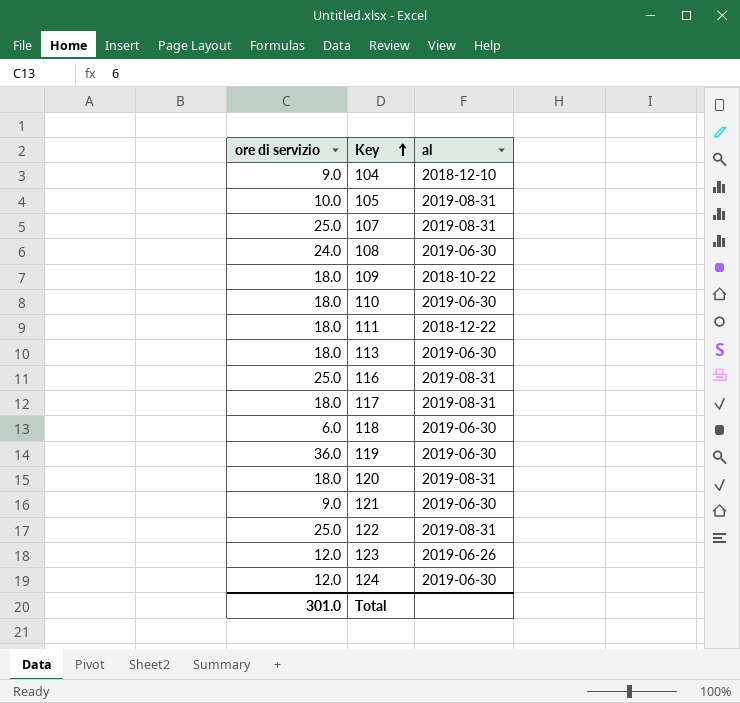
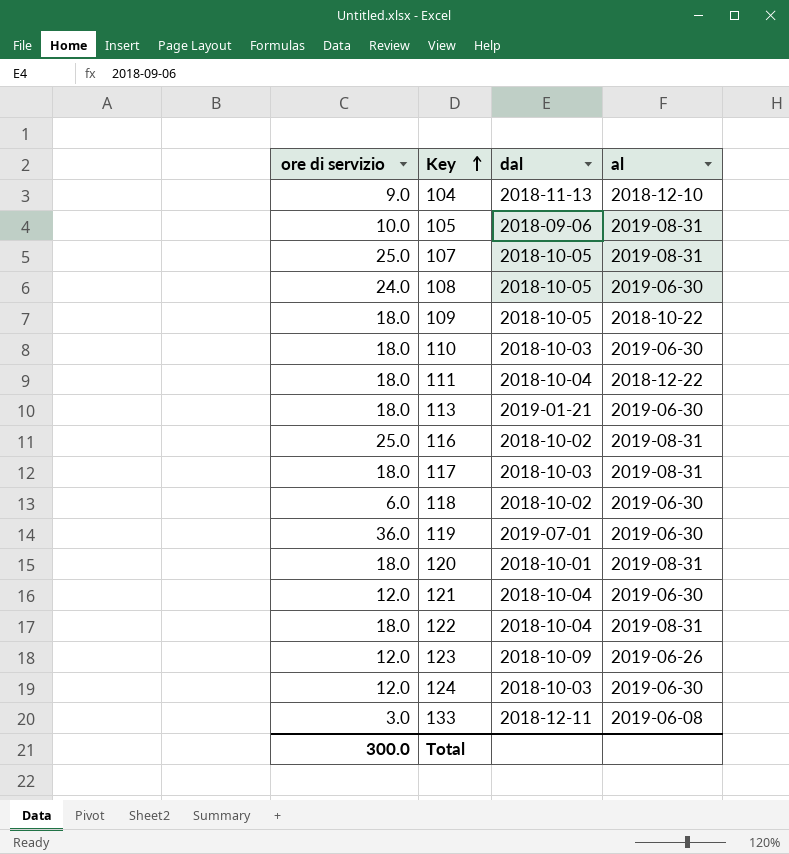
column dal | position: none -> 3
121 | ore di servizio: 9.0 -> 12.0
122 | ore di servizio: 25.0 -> 18.0
row 133: none -> 3.0 | 2018-12-11 | 2019-06-08
Total | ore di servizio: 301.0 -> 300.0

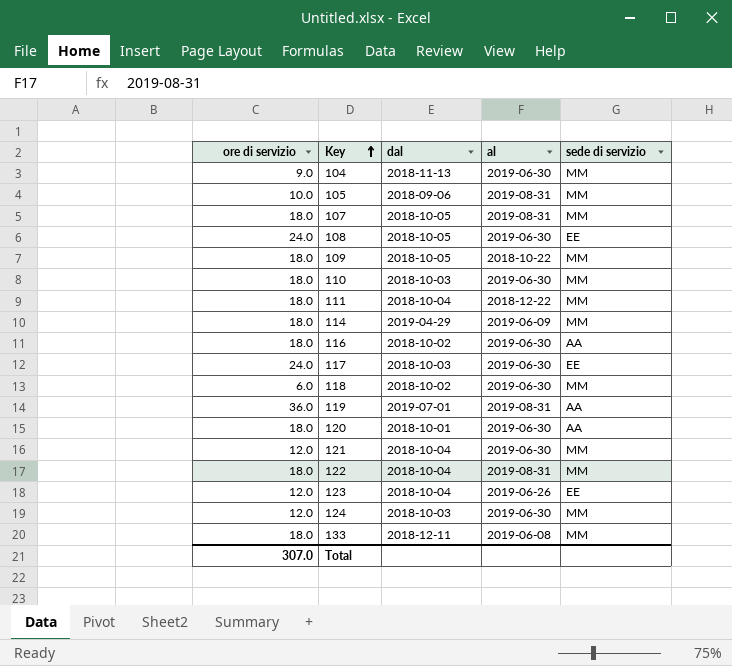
column sede di servizio | position: none -> 5
row 113: 18.0 | 2019-01-21 | 2019-06-30 -> none
104 | al: 2018-12-10 -> 2019-06-30
107 | ore di servizio: 25.0 -> 18.0
row 114: none -> 18.0 | 2019-04-29 | 2019-06-09 | MM
116 | ore di servizio: 25.0 -> 18.0
116 | al: 2019-08-31 -> 2019-06-30
117 | ore di servizio: 18.0 -> 24.0
117 | al: 2019-08-31 -> 2019-06-30
119 | al: 2019-06-30 -> 2019-08-31
120 | al: 2019-08-31 -> 2019-06-30
123 | dal: 2018-10-09 -> 2018-10-04
133 | ore di servizio: 3.0 -> 18.0
Total | ore di servizio: 300.0 -> 307.0

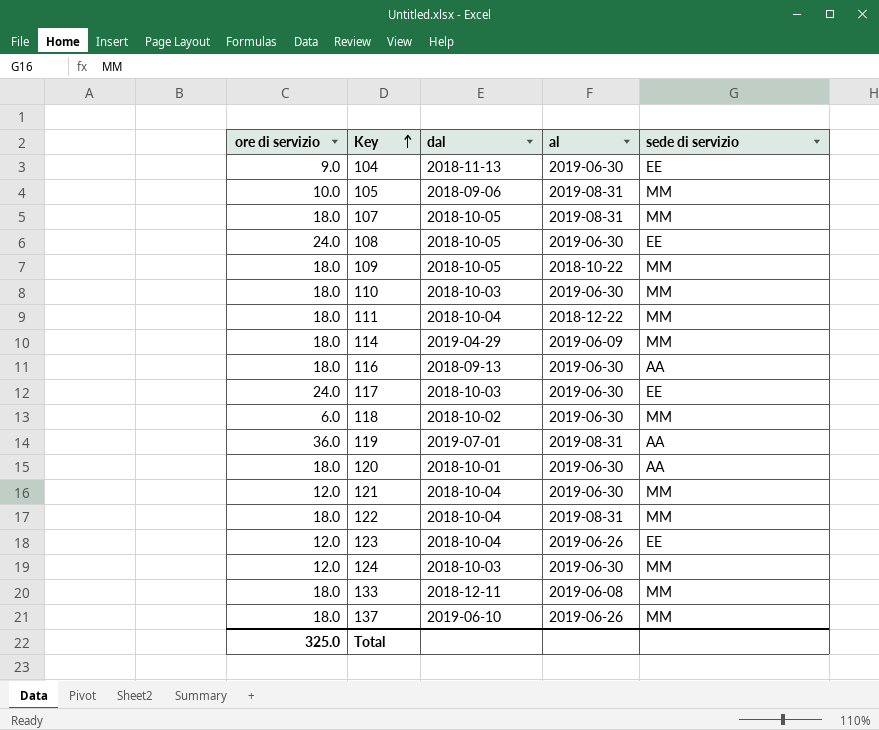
104 | sede di servizio: MM -> EE
116 | dal: 2018-10-02 -> 2018-09-13
row 137: none -> 18.0 | 2019-06-10 | 2019-06-26 | MM
Total | ore di servizio: 307.0 -> 325.0

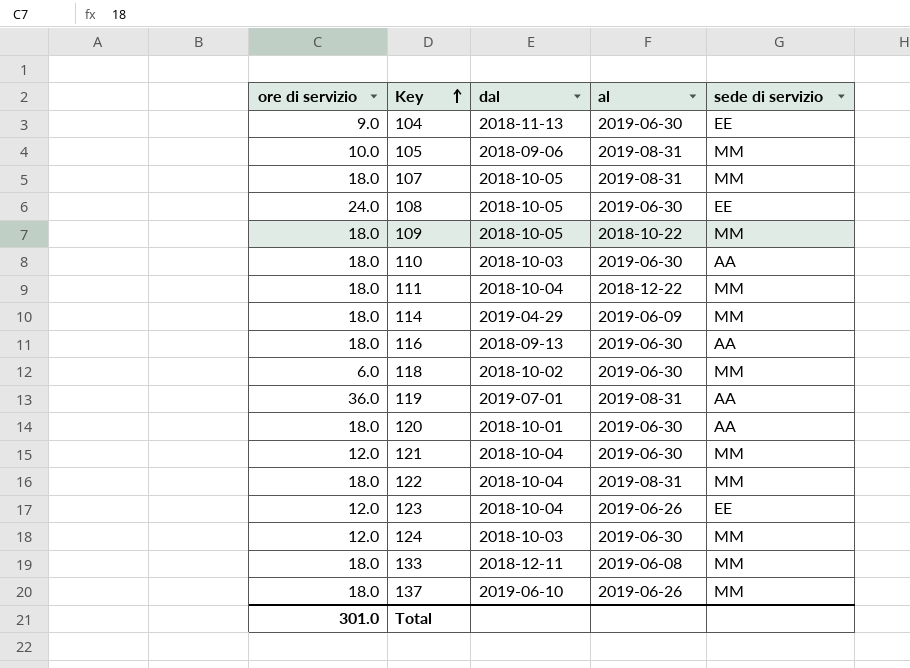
row 117: 24.0 | 2018-10-03 | 2019-06-30 | EE -> none
110 | sede di servizio: MM -> AA
Total | ore di servizio: 325.0 -> 301.0

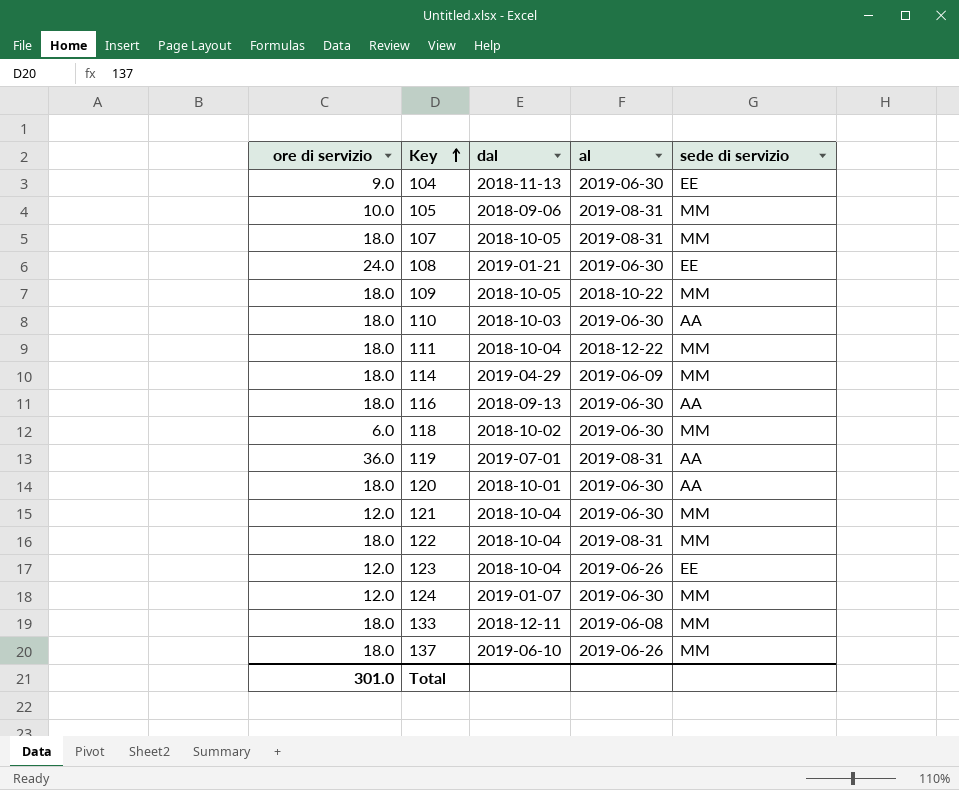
108 | dal: 2018-10-05 -> 2019-01-21
124 | dal: 2018-10-03 -> 2019-01-07

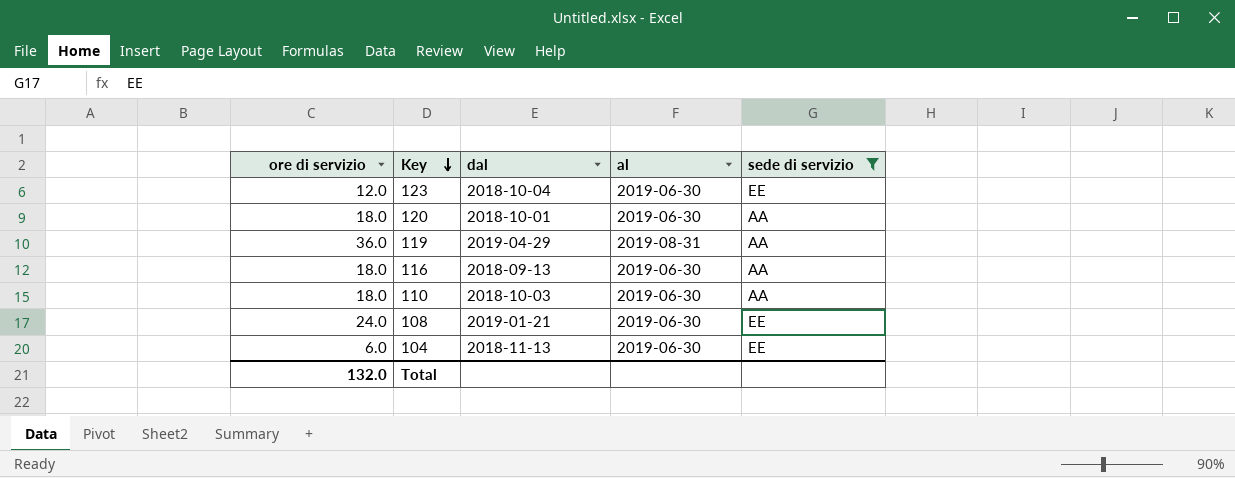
filter: none -> sede di servizio != MM
row order: Key ascending -> Key descending
123 | al: 2019-06-26 -> 2019-06-30
119 | dal: 2019-07-01 -> 2019-04-29
104 | ore di servizio: 9.0 -> 6.0
Total | ore di servizio: 301.0 -> 132.0

